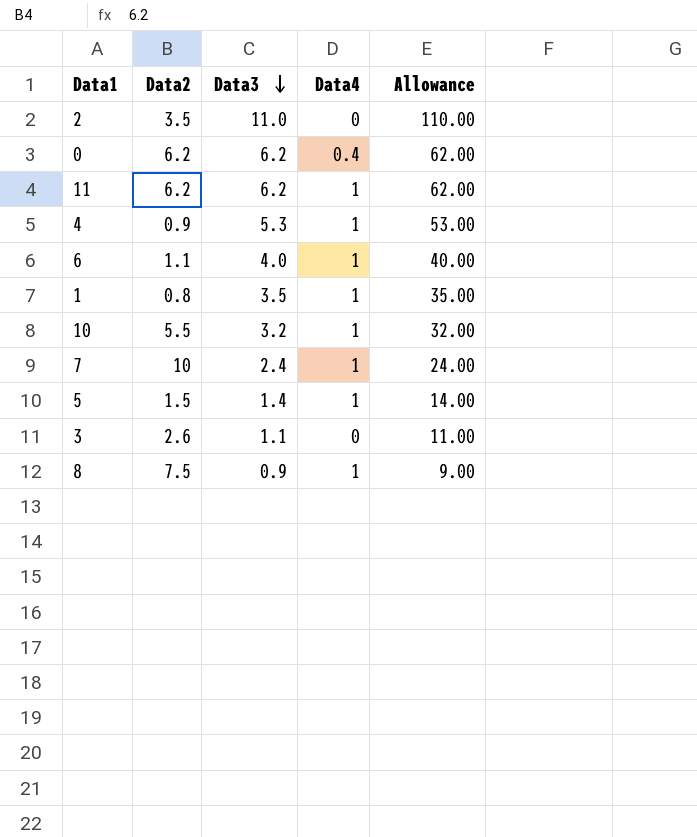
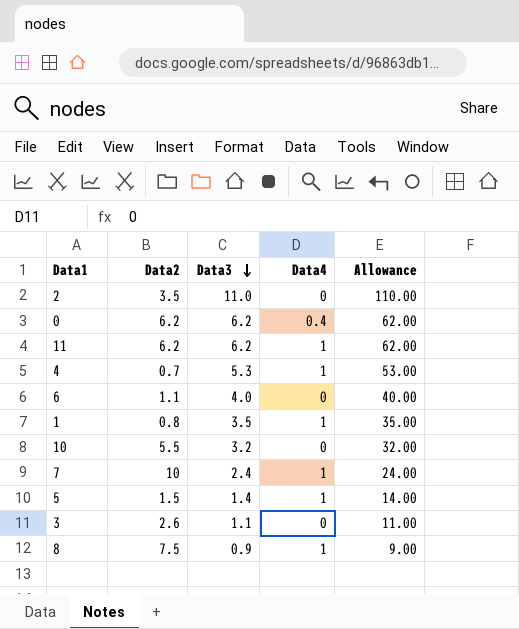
4 | Data2: 0.9 -> 0.7
6 | Data4: 1 -> 0
10 | Data4: 1 -> 0

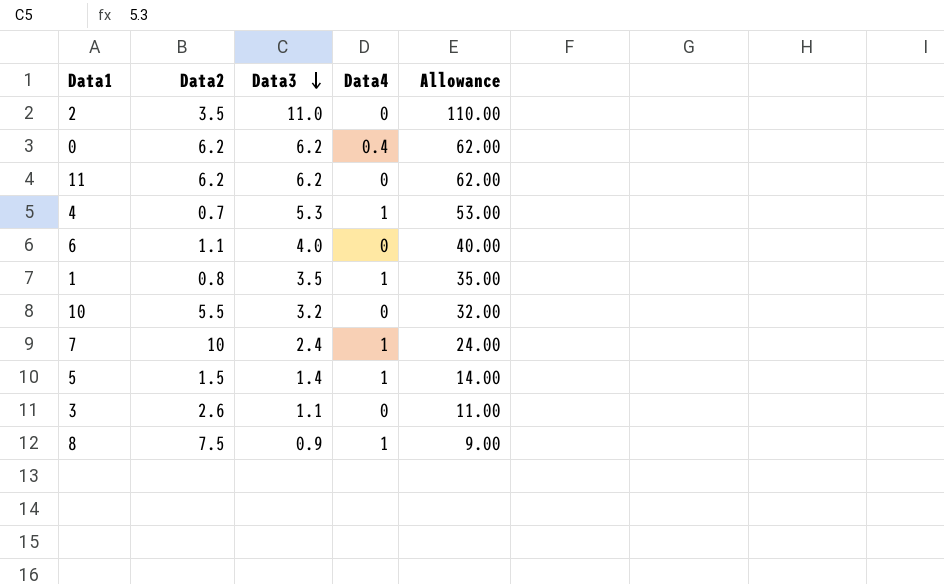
11 | Data4: 1 -> 0

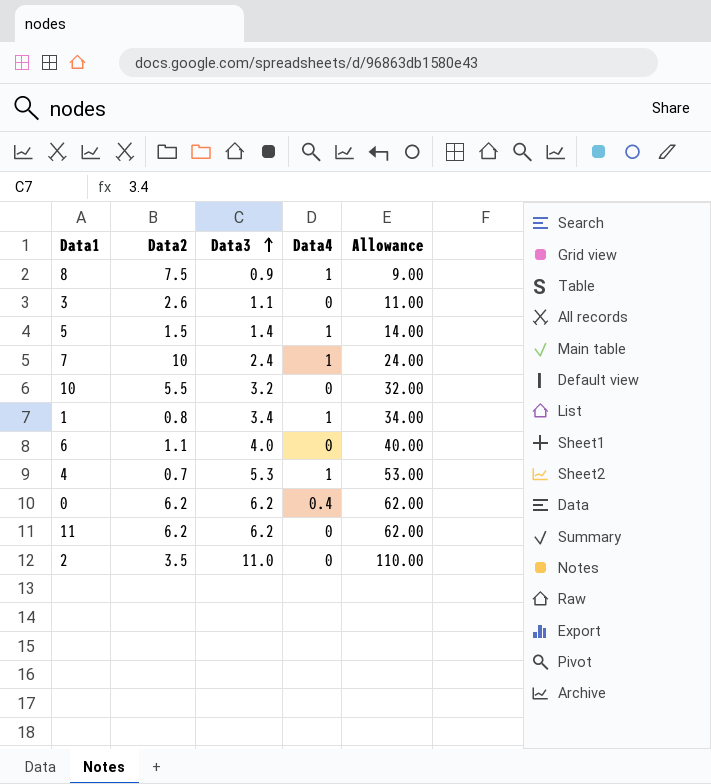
row order: Data3 descending -> Data3 ascending
1 | Data3: 3.5 -> 3.4
1 | Allowance: 35.00 -> 34.00

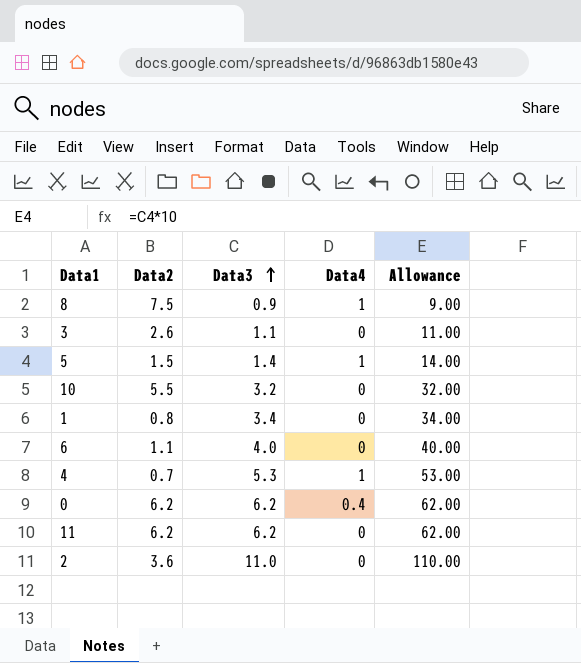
row 7: 10 | 2.4 | 1 | 24.00 -> none
1 | Data4: 1 -> 0
2 | Data2: 3.5 -> 3.6

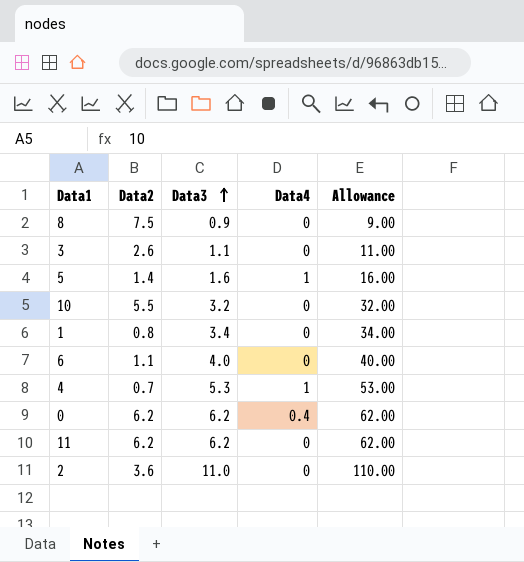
8 | Data4: 1 -> 0
5 | Data2: 1.5 -> 1.4
5 | Data3: 1.4 -> 1.6
5 | Allowance: 14.00 -> 16.00

